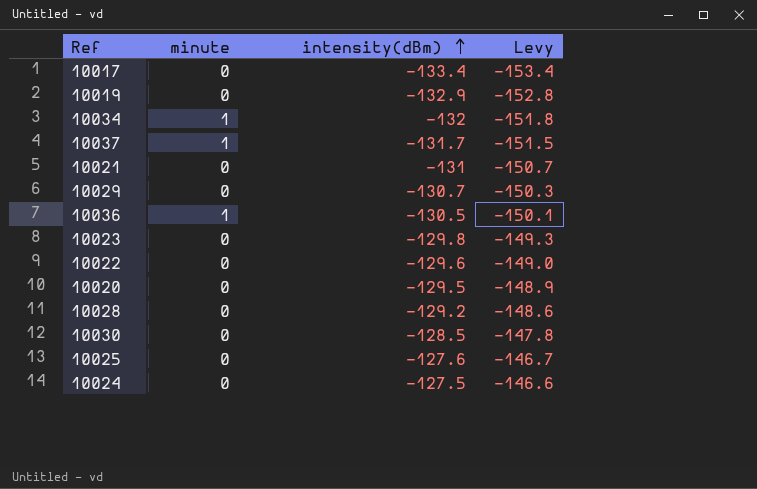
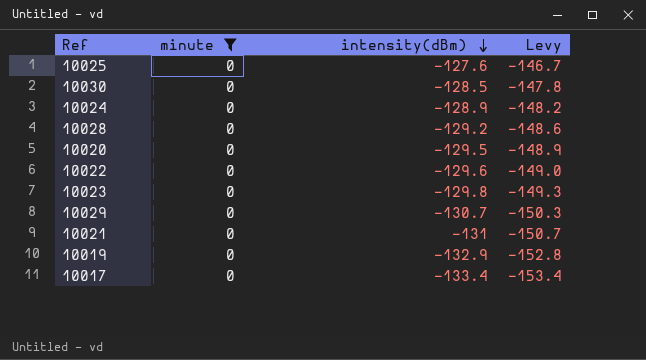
filter: none -> minute = 0
row order: intensity(dBm) ascending -> intensity(dBm) descending
10024 | intensity(dBm): -127.5 -> -128.9
10024 | Levy: -146.6 -> -148.2

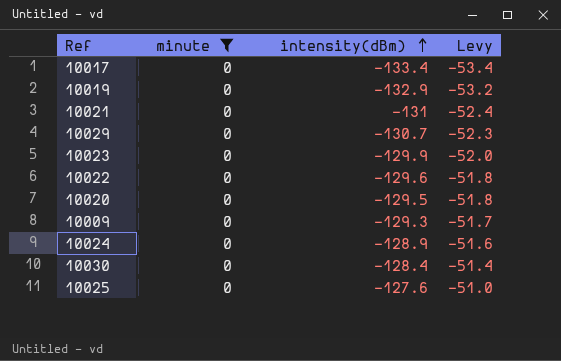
row order: intensity(dBm) descending -> intensity(dBm) ascending
column Levy | formula: [intensity(dBm)] * 1.15 -> [intensity(dBm)] * 0.4
row 10028: 0 | -129.2 | -148.6 -> none
10023 | intensity(dBm): -129.8 -> -129.9
row 10009: none -> 0 | -129.3 | -51.7
10030 | intensity(dBm): -128.5 -> -128.4

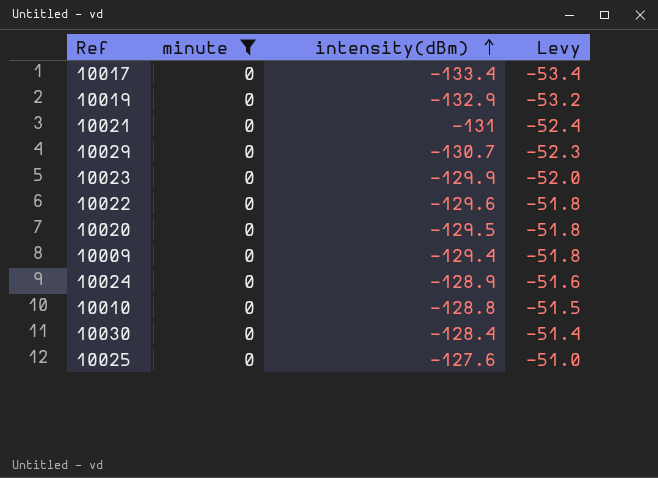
10009 | intensity(dBm): -129.3 -> -129.4
10009 | Levy: -51.7 -> -51.8
row 10010: none -> 0 | -128.8 | -51.5

